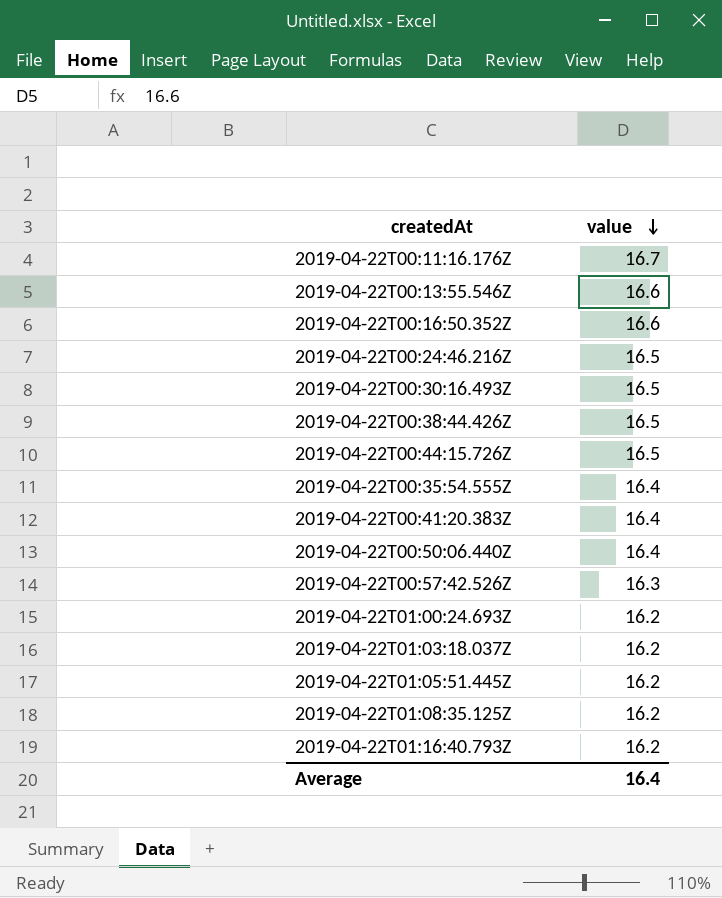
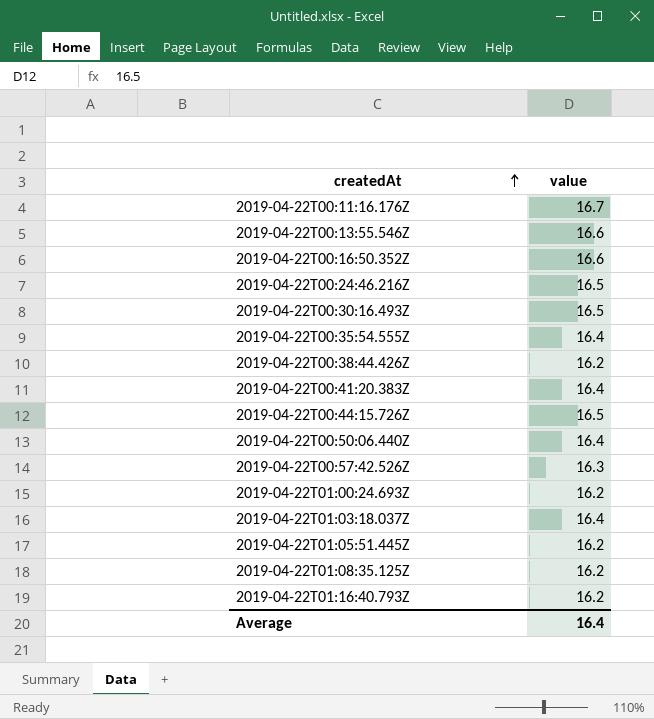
row order: value descending -> createdAt ascending
2019-04-22T00:38:44.426Z | value: 16.5 -> 16.2
2019-04-22T01:03:18.037Z | value: 16.2 -> 16.4

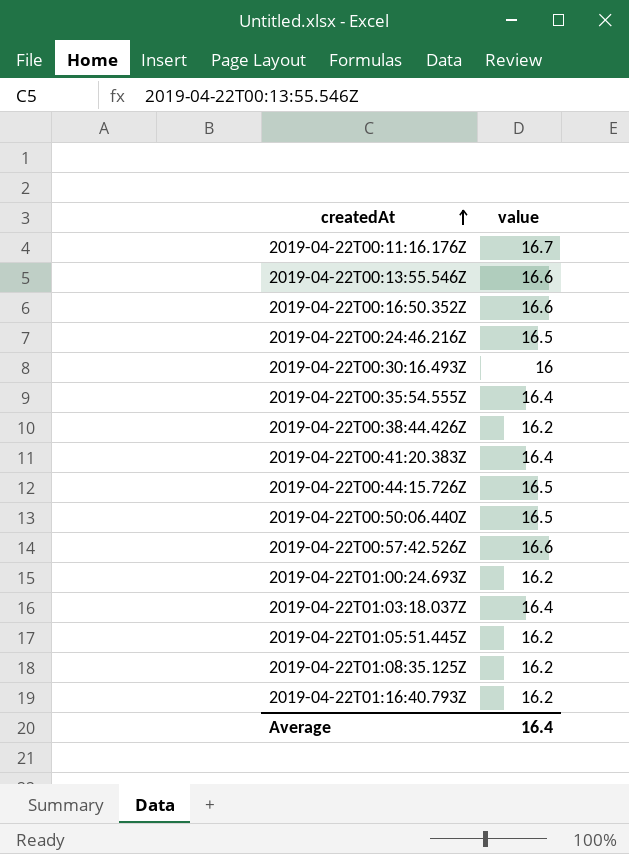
2019-04-22T00:30:16.493Z | value: 16.5 -> 16
2019-04-22T00:50:06.440Z | value: 16.4 -> 16.5
2019-04-22T00:57:42.526Z | value: 16.3 -> 16.6

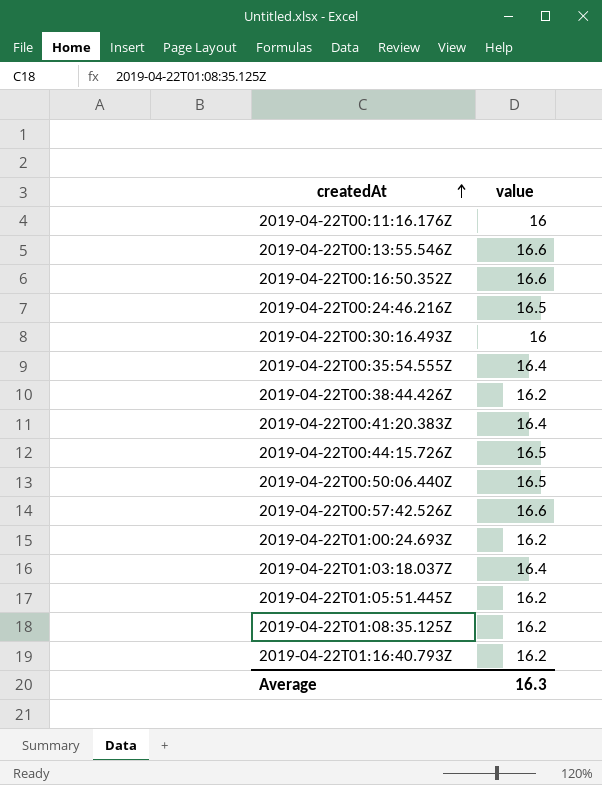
2019-04-22T00:11:16.176Z | value: 16.7 -> 16
Average | value: 16.4 -> 16.3

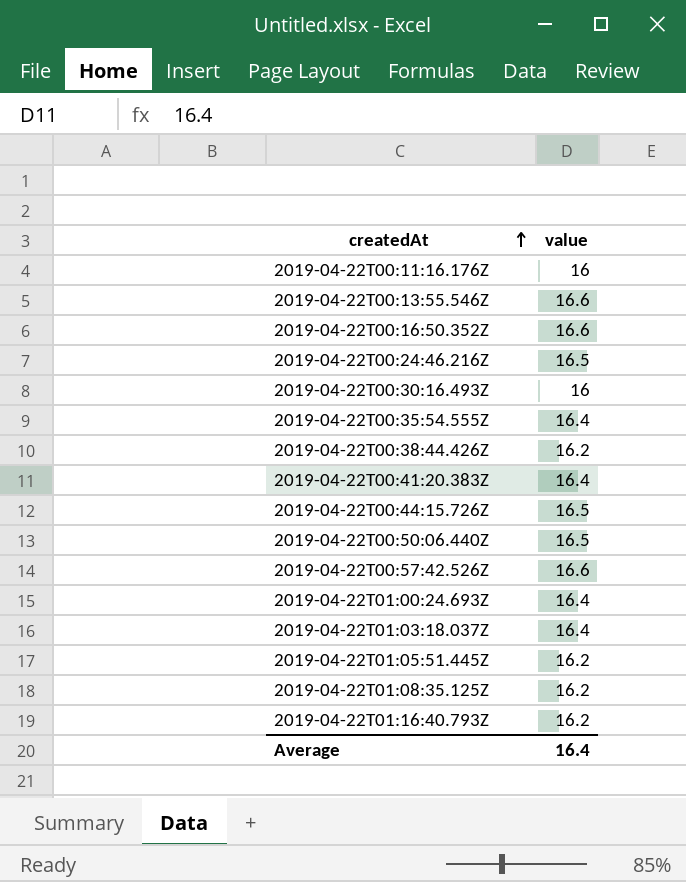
2019-04-22T01:00:24.693Z | value: 16.2 -> 16.4
Average | value: 16.3 -> 16.4

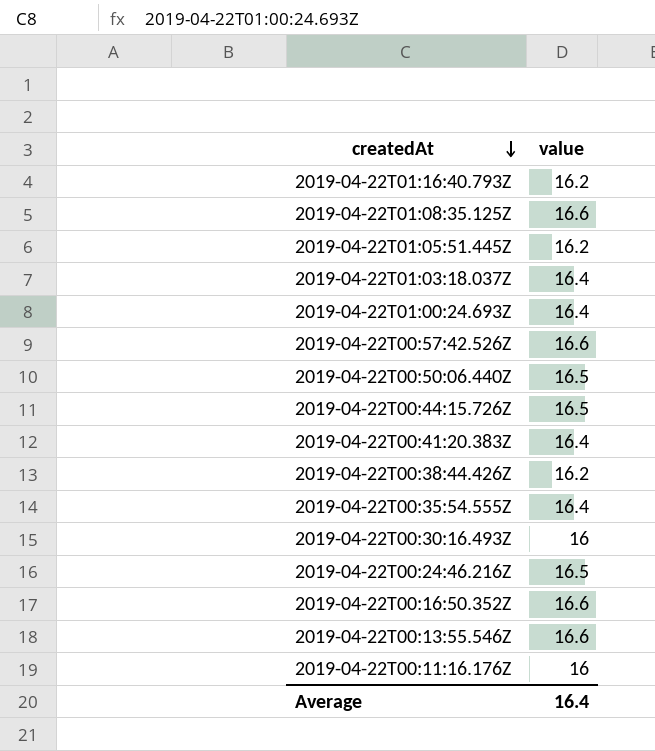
row order: createdAt ascending -> createdAt descending
2019-04-22T01:08:35.125Z | value: 16.2 -> 16.6

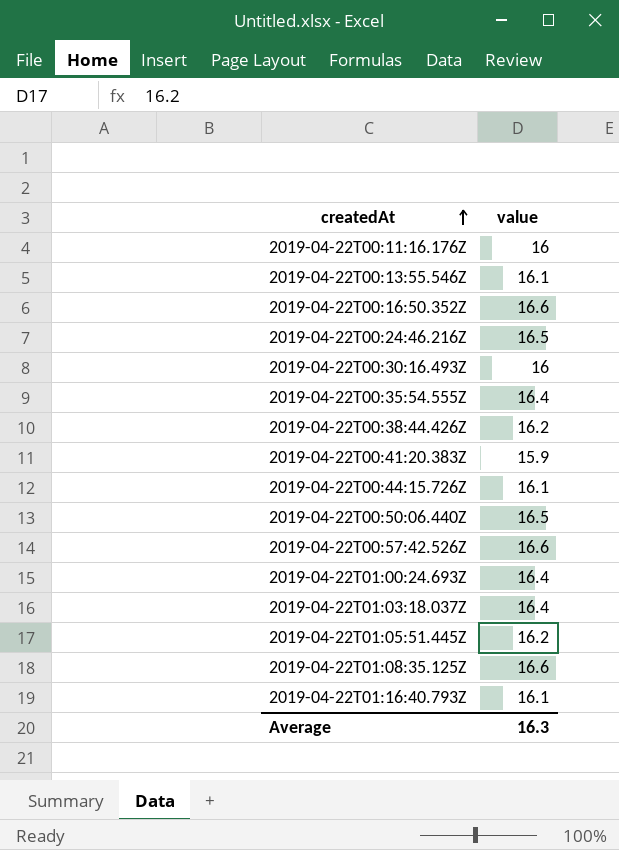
row order: createdAt descending -> createdAt ascending
2019-04-22T00:13:55.546Z | value: 16.6 -> 16.1
2019-04-22T00:41:20.383Z | value: 16.4 -> 15.9
2019-04-22T00:44:15.726Z | value: 16.5 -> 16.1
2019-04-22T01:16:40.793Z | value: 16.2 -> 16.1
Average | value: 16.4 -> 16.3

